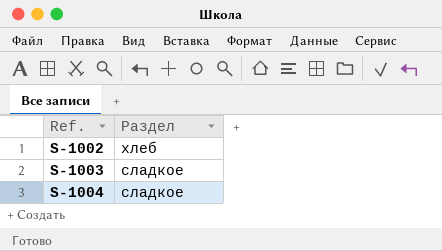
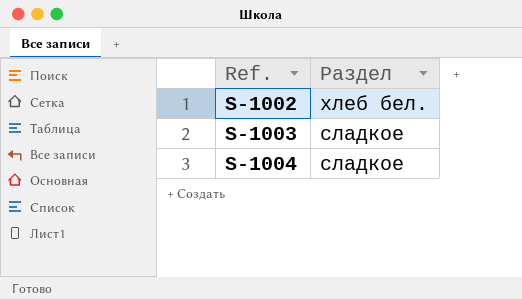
S-1002 | Раздел: хлеб -> хлеб бел.

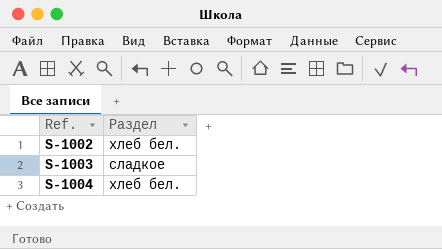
S-1004 | Раздел: сладкое -> хлеб бел.

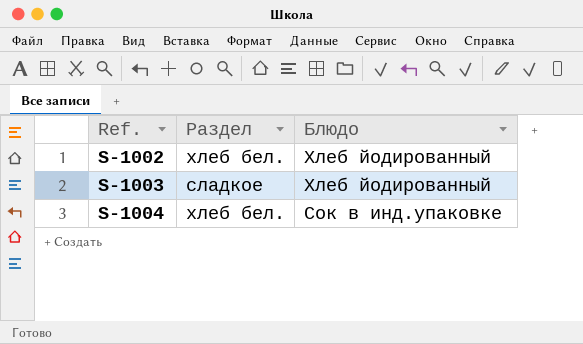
column Блюдо | position: none -> 3

